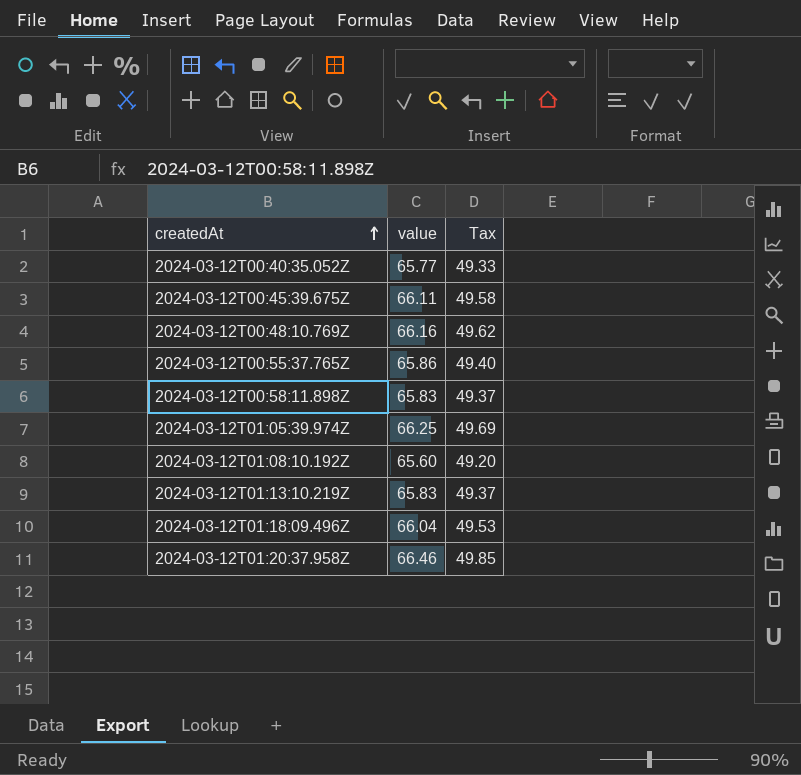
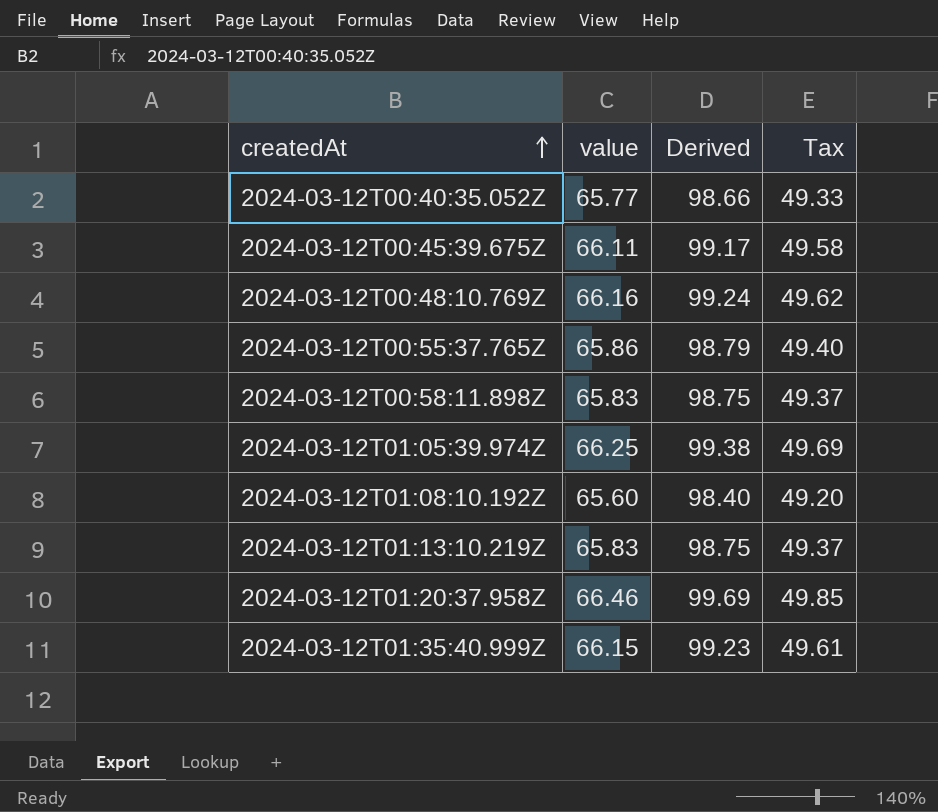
column Derived | formula: none -> [value] * 1.5
row 2024-03-12T01:18:09.496Z: 66.04 | 49.53 -> none
row 2024-03-12T01:35:40.999Z: none -> 66.15 | 99.23 | 49.61

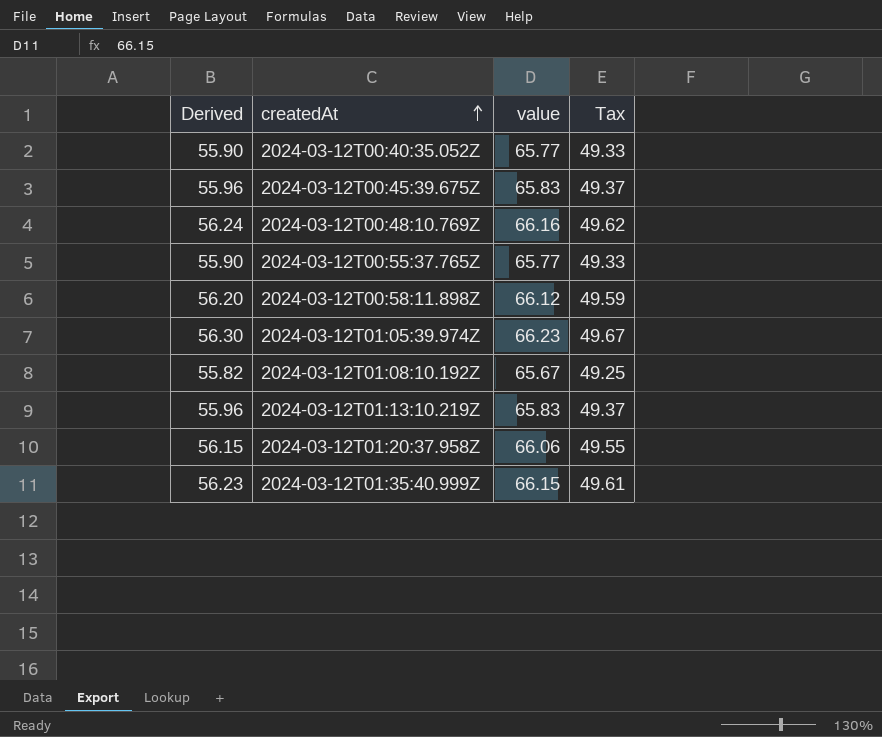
column Derived | formula: [value] * 1.5 -> [value] * 0.85
column Derived | position: 3 -> 1
2024-03-12T00:45:39.675Z | value: 66.11 -> 65.83
2024-03-12T00:45:39.675Z | Tax: 49.58 -> 49.37
2024-03-12T00:55:37.765Z | value: 65.86 -> 65.77
2024-03-12T00:55:37.765Z | Tax: 49.40 -> 49.33
2024-03-12T00:58:11.898Z | value: 65.83 -> 66.12
2024-03-12T00:58:11.898Z | Tax: 49.37 -> 49.59
2024-03-12T01:05:39.974Z | value: 66.25 -> 66.23
2024-03-12T01:05:39.974Z | Tax: 49.69 -> 49.67
2024-03-12T01:08:10.192Z | value: 65.60 -> 65.67
2024-03-12T01:08:10.192Z | Tax: 49.20 -> 49.25
2024-03-12T01:20:37.958Z | value: 66.46 -> 66.06
2024-03-12T01:20:37.958Z | Tax: 49.85 -> 49.55

